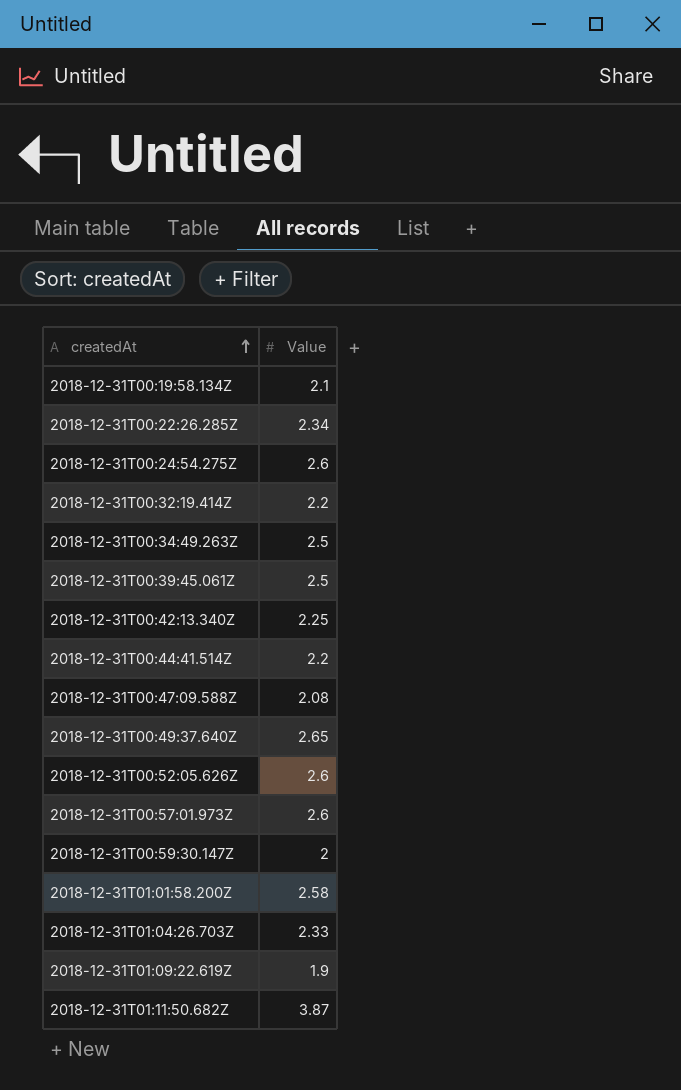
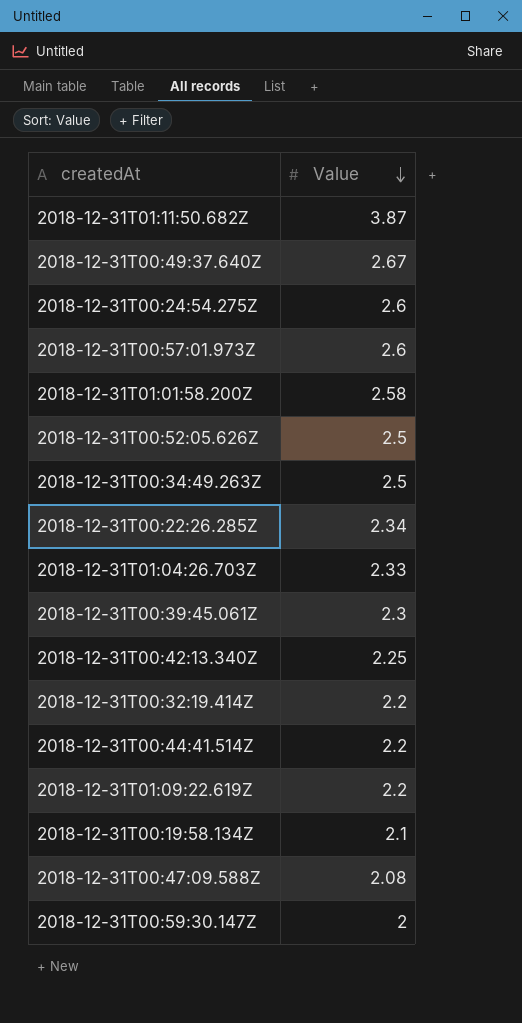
row order: createdAt ascending -> Value descending
2018-12-31T00:49:37.640Z | Value: 2.65 -> 2.67
2018-12-31T00:52:05.626Z | Value: 2.6 -> 2.5
2018-12-31T00:39:45.061Z | Value: 2.5 -> 2.3
2018-12-31T01:09:22.619Z | Value: 1.9 -> 2.2

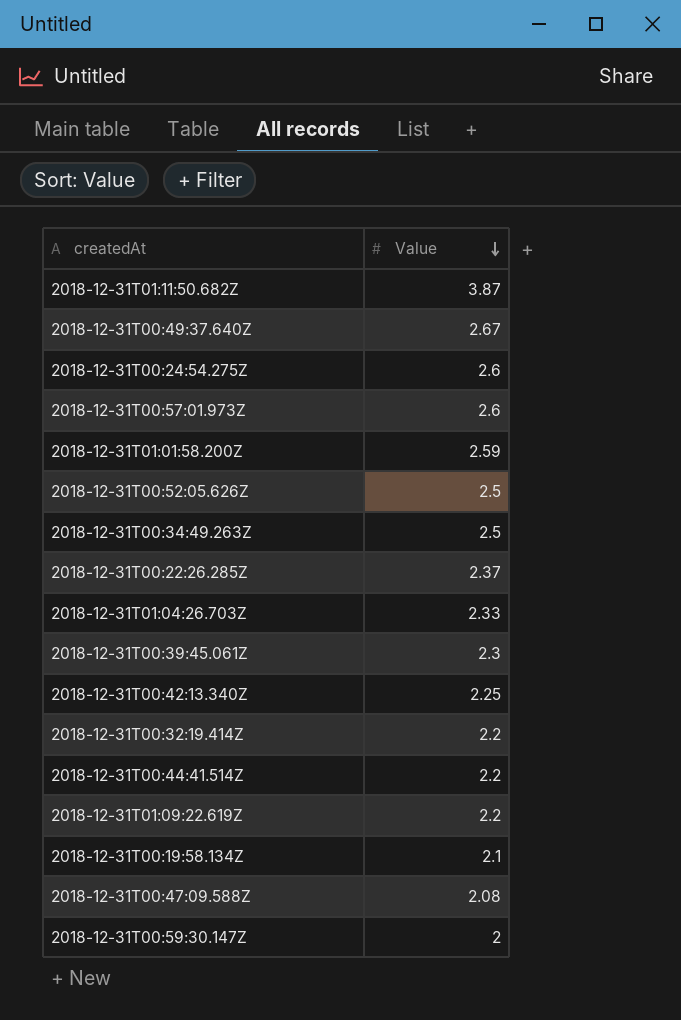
2018-12-31T01:01:58.200Z | Value: 2.58 -> 2.59
2018-12-31T00:22:26.285Z | Value: 2.34 -> 2.37

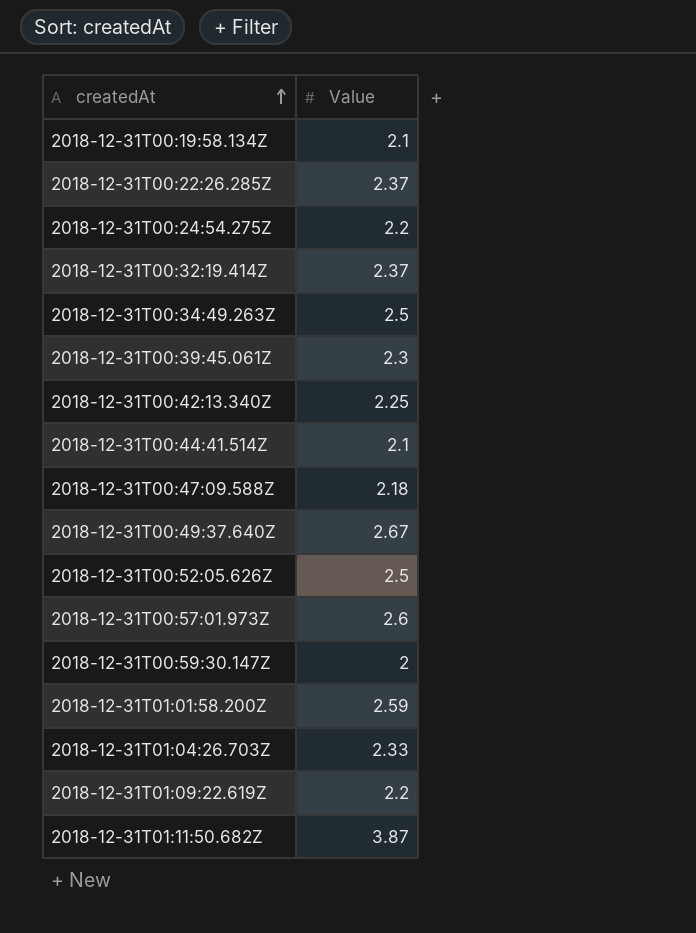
row order: Value descending -> createdAt ascending
2018-12-31T00:24:54.275Z | Value: 2.6 -> 2.2
2018-12-31T00:32:19.414Z | Value: 2.2 -> 2.37
2018-12-31T00:44:41.514Z | Value: 2.2 -> 2.1
2018-12-31T00:47:09.588Z | Value: 2.08 -> 2.18

